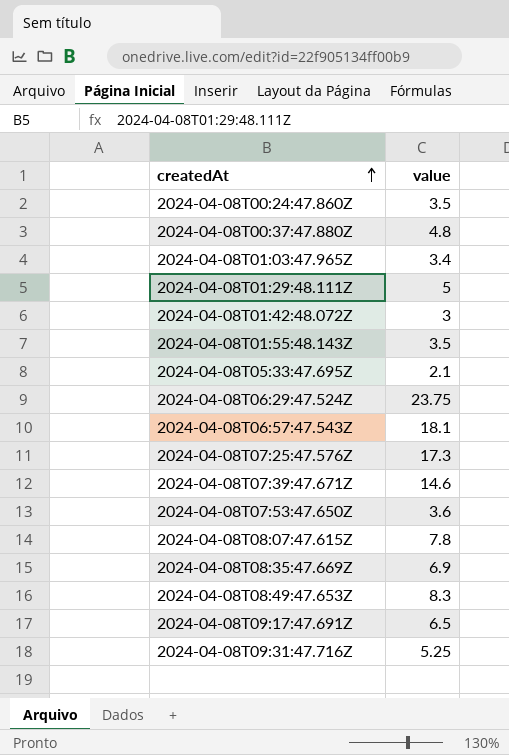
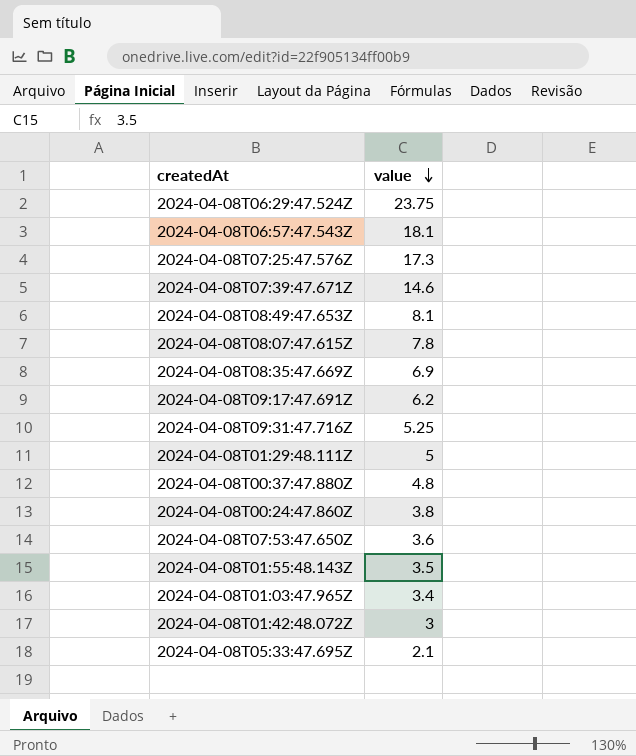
row order: createdAt ascending -> value descending
2024-04-08T08:49:47.653Z | value: 8.3 -> 8.1
2024-04-08T09:17:47.691Z | value: 6.5 -> 6.2
2024-04-08T00:24:47.860Z | value: 3.5 -> 3.8

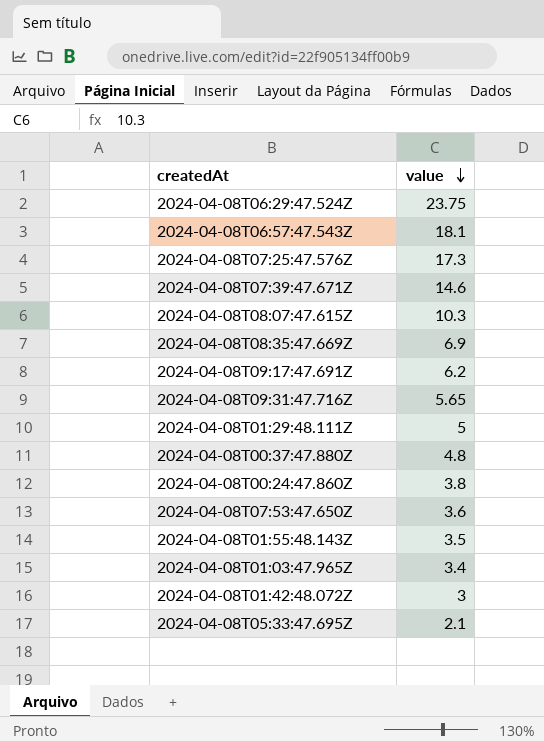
row 2024-04-08T08:49:47.653Z: 8.1 -> none
2024-04-08T08:07:47.615Z | value: 7.8 -> 10.3
2024-04-08T09:31:47.716Z | value: 5.25 -> 5.65

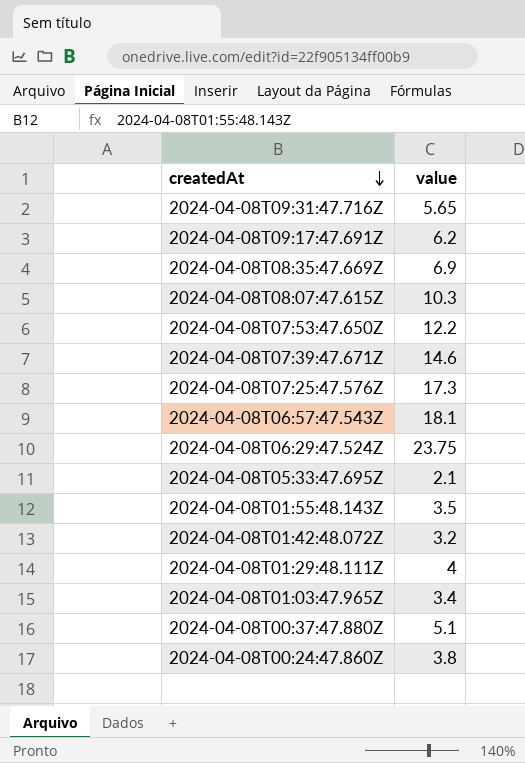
row order: value descending -> createdAt descending
2024-04-08T07:53:47.650Z | value: 3.6 -> 12.2
2024-04-08T01:42:48.072Z | value: 3 -> 3.2
2024-04-08T01:29:48.111Z | value: 5 -> 4
2024-04-08T00:37:47.880Z | value: 4.8 -> 5.1

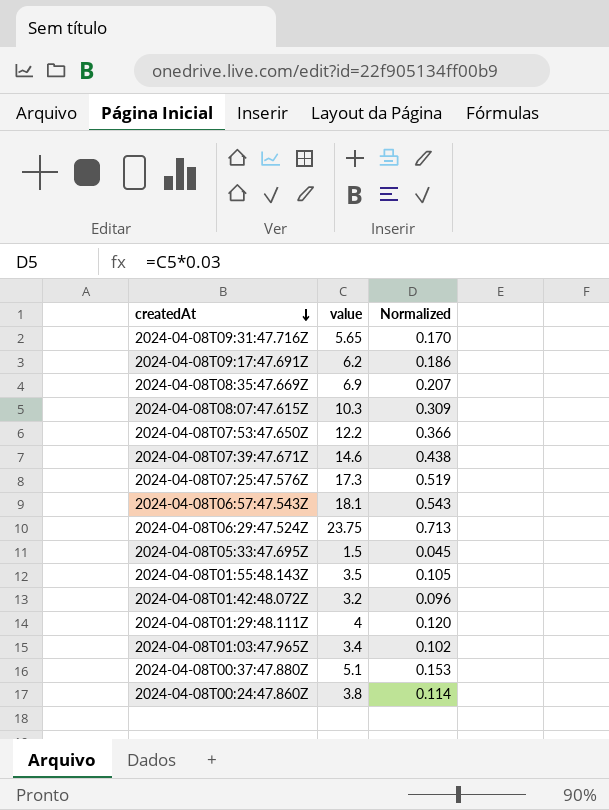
column Normalized | formula: none -> [value] * 0.03
2024-04-08T05:33:47.695Z | value: 2.1 -> 1.5

